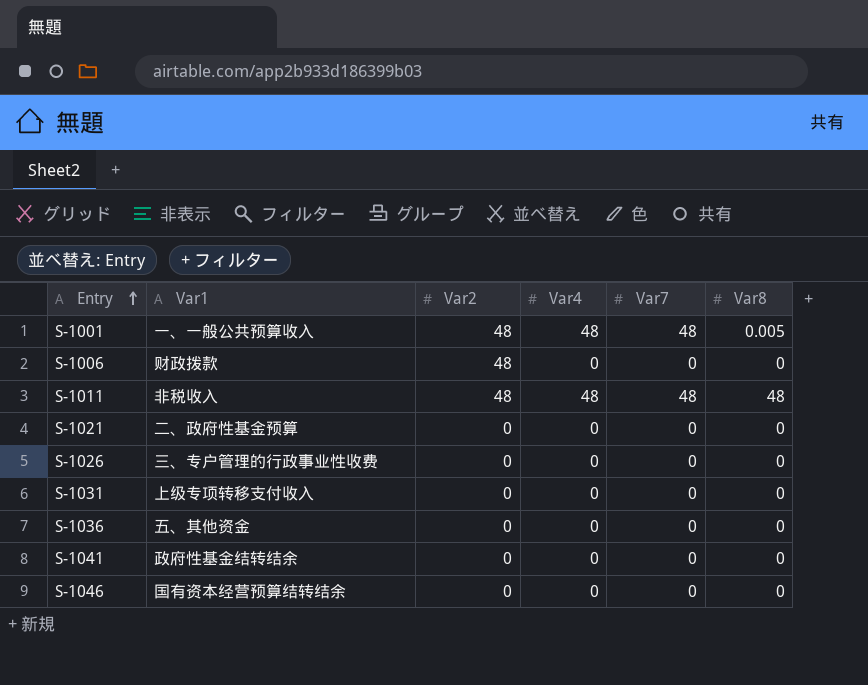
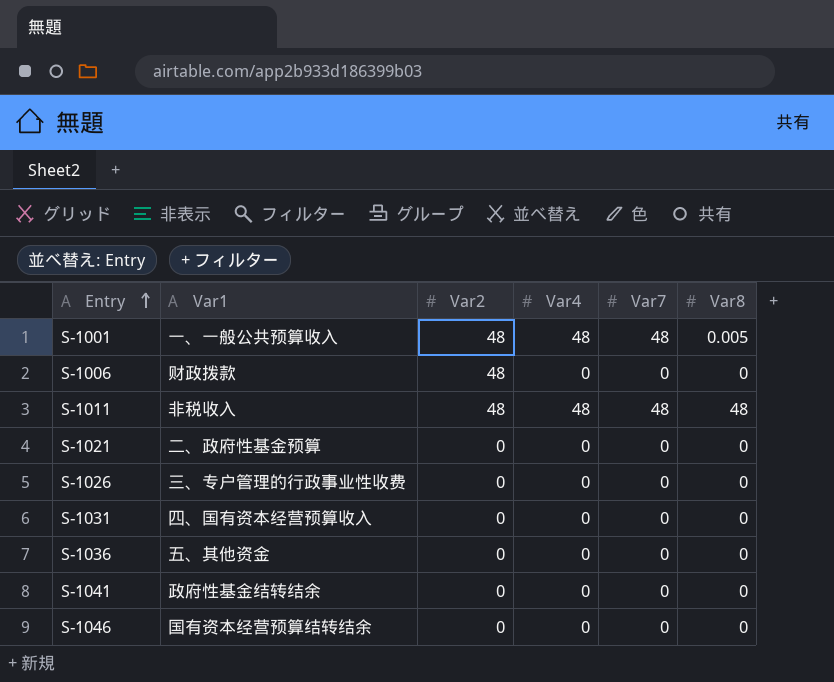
S-1031 | Var1: 上级专项转移支付收入 -> 四、国有资本经营预算收入

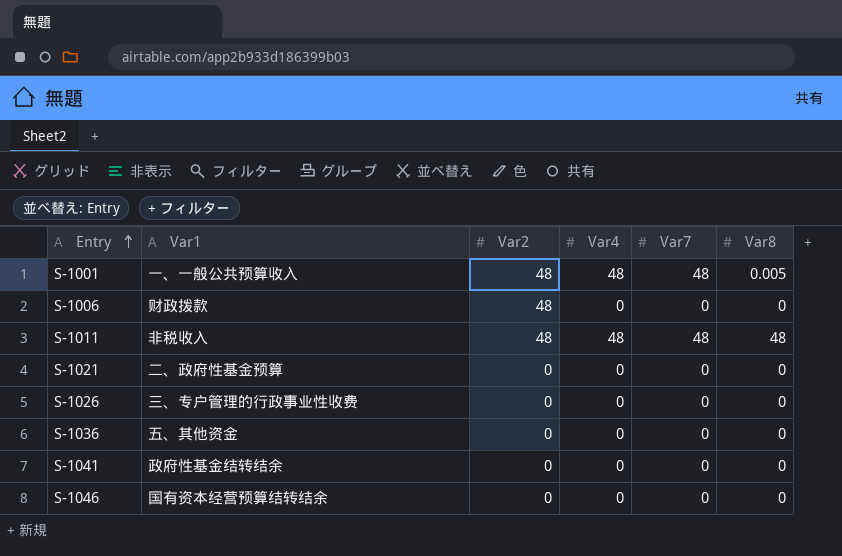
row S-1031: 四、国有资本经营预算收入 | 0 | 0 | 0 | 0 -> none

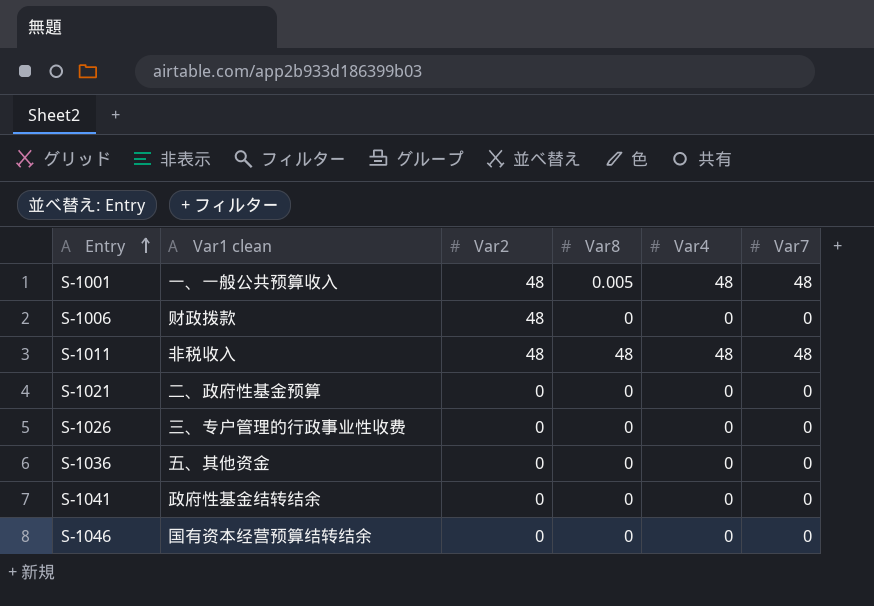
column name: Var1 -> Var1 clean
column Var8 | position: 6 -> 4

